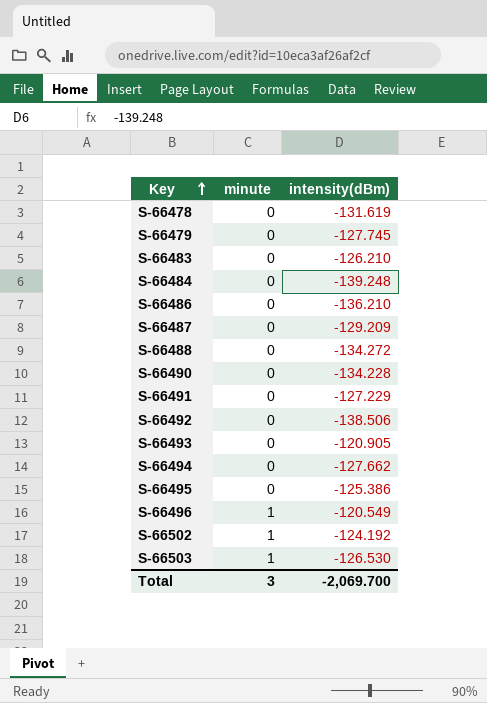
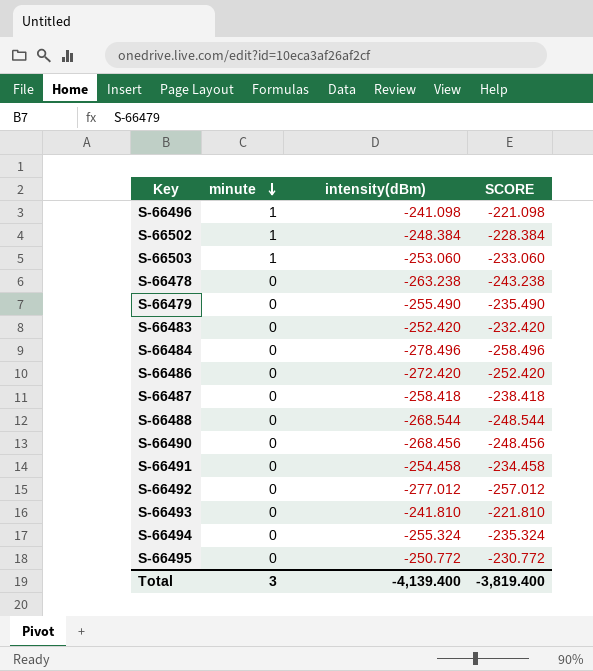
row order: Key ascending -> minute descending
column SCORE | formula: none -> [intensity(dBm)] + 20
S-66496 | intensity(dBm): -120.549 -> -241.098
S-66502 | intensity(dBm): -124.192 -> -248.384
S-66503 | intensity(dBm): -126.530 -> -253.060
S-66478 | intensity(dBm): -131.619 -> -263.238
S-66479 | intensity(dBm): -127.745 -> -255.490
S-66483 | intensity(dBm): -126.210 -> -252.420
S-66484 | intensity(dBm): -139.248 -> -278.496
S-66486 | intensity(dBm): -136.210 -> -272.420
S-66487 | intensity(dBm): -129.209 -> -258.418
S-66488 | intensity(dBm): -134.272 -> -268.544
S-66490 | intensity(dBm): -134.228 -> -268.456
S-66491 | intensity(dBm): -127.229 -> -254.458
S-66492 | intensity(dBm): -138.506 -> -277.012
S-66493 | intensity(dBm): -120.905 -> -241.810
S-66494 | intensity(dBm): -127.662 -> -255.324
S-66495 | intensity(dBm): -125.386 -> -250.772
Total | intensity(dBm): -2,069.700 -> -4,139.400

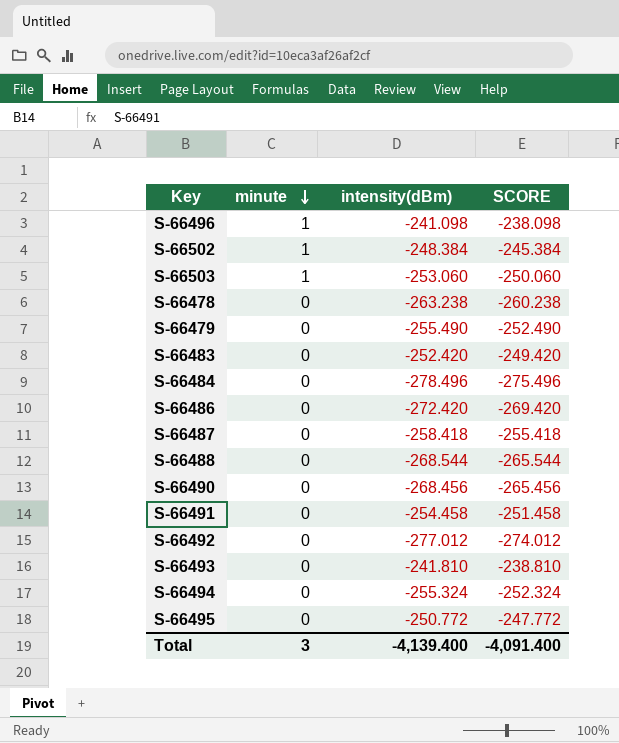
column SCORE | formula: [intensity(dBm)] + 20 -> [intensity(dBm)] + 3
Total | SCORE: -3,819.400 -> -4,091.400

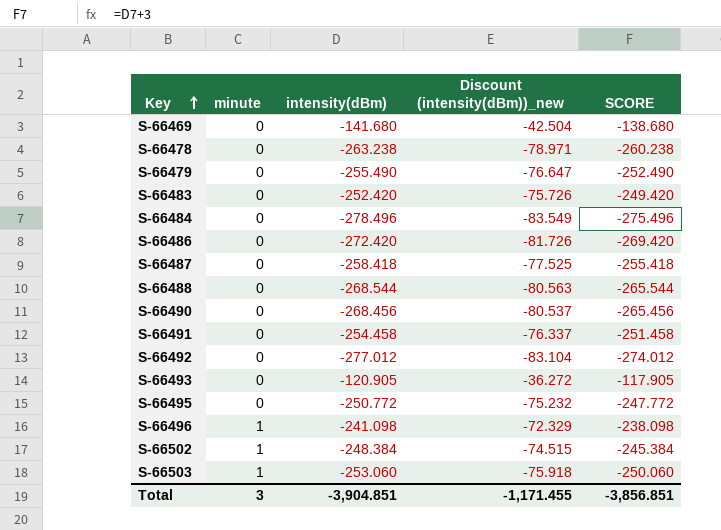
row order: minute descending -> Key ascending
column Discount (intensity(dBm))_new | formula: none -> [intensity(dBm)] * 0.3
row S-66494: 0 | -255.324 | -252.324 -> none
row S-66469: none -> 0 | -141.680 | -42.504 | -138.680
S-66493 | intensity(dBm): -241.810 -> -120.905
S-66493 | SCORE: -238.810 -> -117.905
Total | intensity(dBm): -4,139.400 -> -3,904.851
Total | SCORE: -4,091.400 -> -3,856.851

